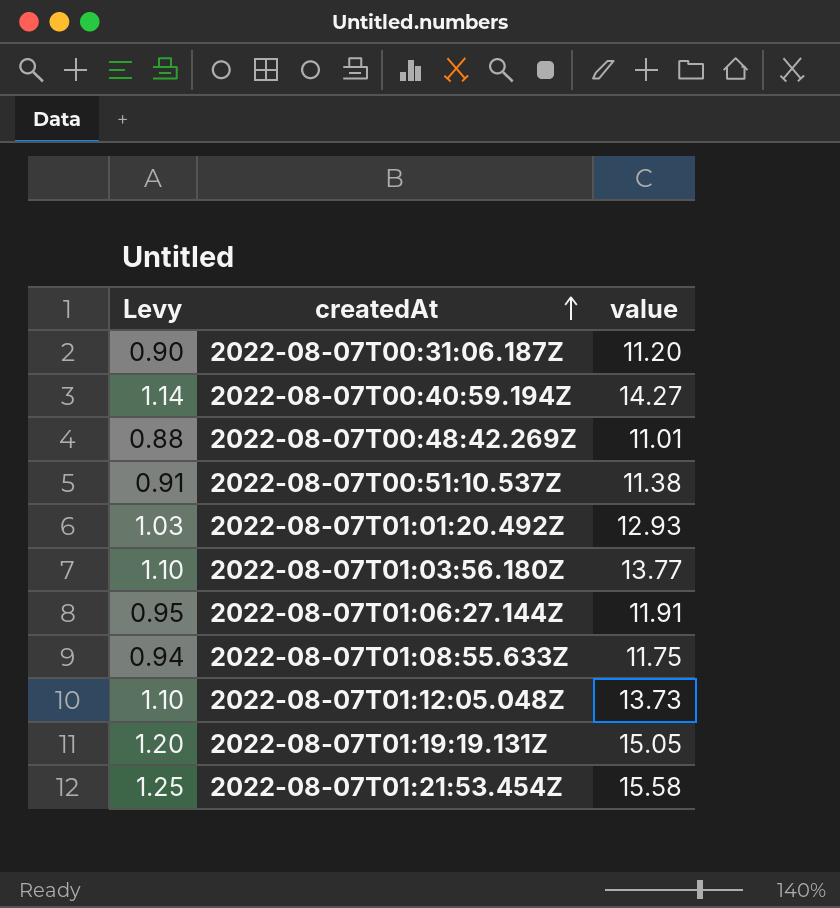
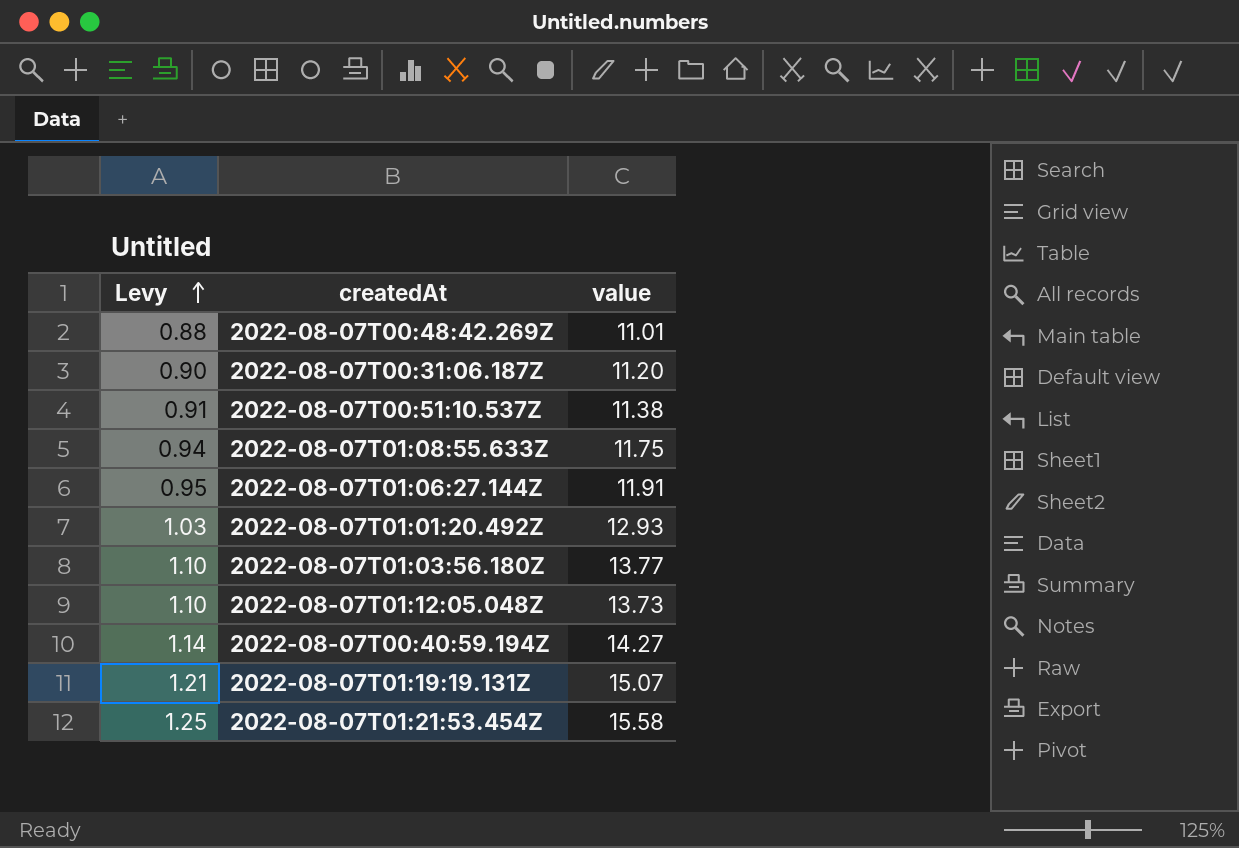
row order: createdAt ascending -> Levy ascending
2022-08-07T01:19:19.131Z | Levy: 1.20 -> 1.21
2022-08-07T01:19:19.131Z | value: 15.05 -> 15.07

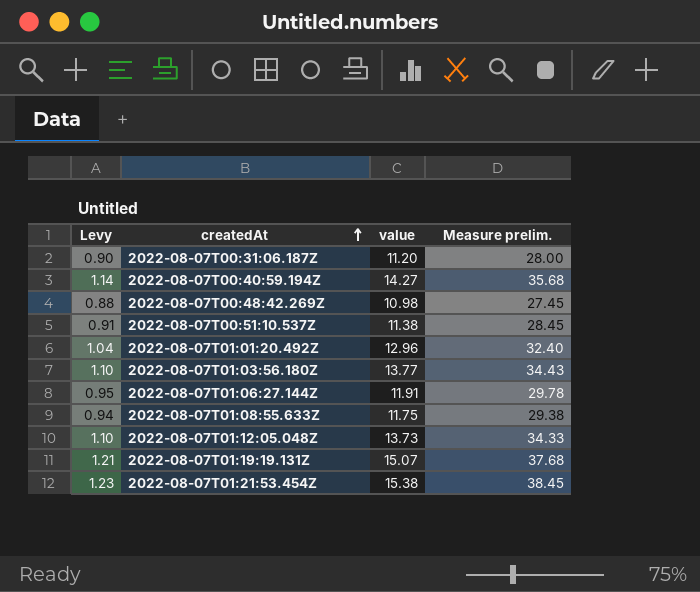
row order: Levy ascending -> createdAt ascending
column Measure prelim. | formula: none -> [value] * 2.5
2022-08-07T00:48:42.269Z | value: 11.01 -> 10.98
2022-08-07T01:01:20.492Z | Levy: 1.03 -> 1.04
2022-08-07T01:01:20.492Z | value: 12.93 -> 12.96
2022-08-07T01:21:53.454Z | Levy: 1.25 -> 1.23
2022-08-07T01:21:53.454Z | value: 15.58 -> 15.38

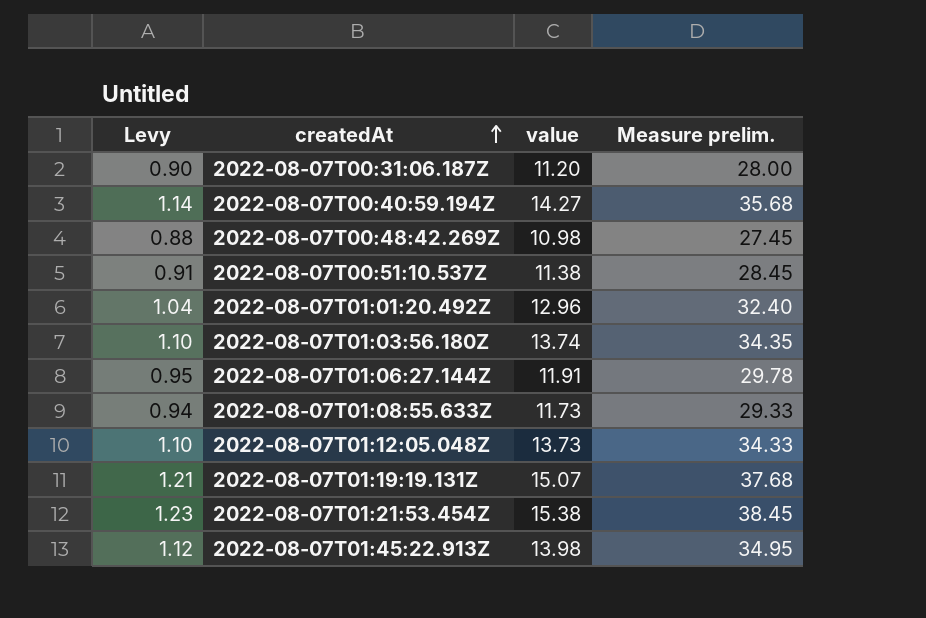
2022-08-07T01:03:56.180Z | value: 13.77 -> 13.74
2022-08-07T01:03:56.180Z | Measure prelim.: 34.43 -> 34.35
2022-08-07T01:08:55.633Z | value: 11.75 -> 11.73
2022-08-07T01:08:55.633Z | Measure prelim.: 29.38 -> 29.33
row 2022-08-07T01:45:22.913Z: none -> 1.12 | 13.98 | 34.95

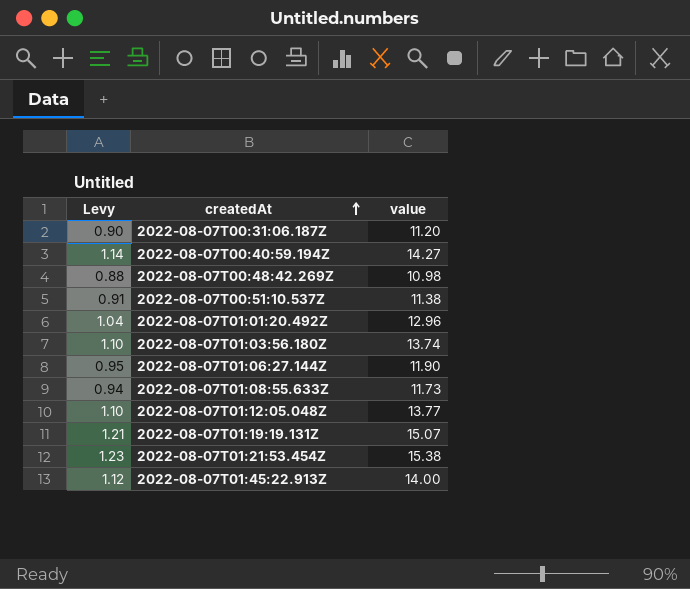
column Measure prelim. | formula: [value] * 2.5 -> none
2022-08-07T01:06:27.144Z | value: 11.91 -> 11.90
2022-08-07T01:12:05.048Z | value: 13.73 -> 13.77
2022-08-07T01:45:22.913Z | value: 13.98 -> 14.00

